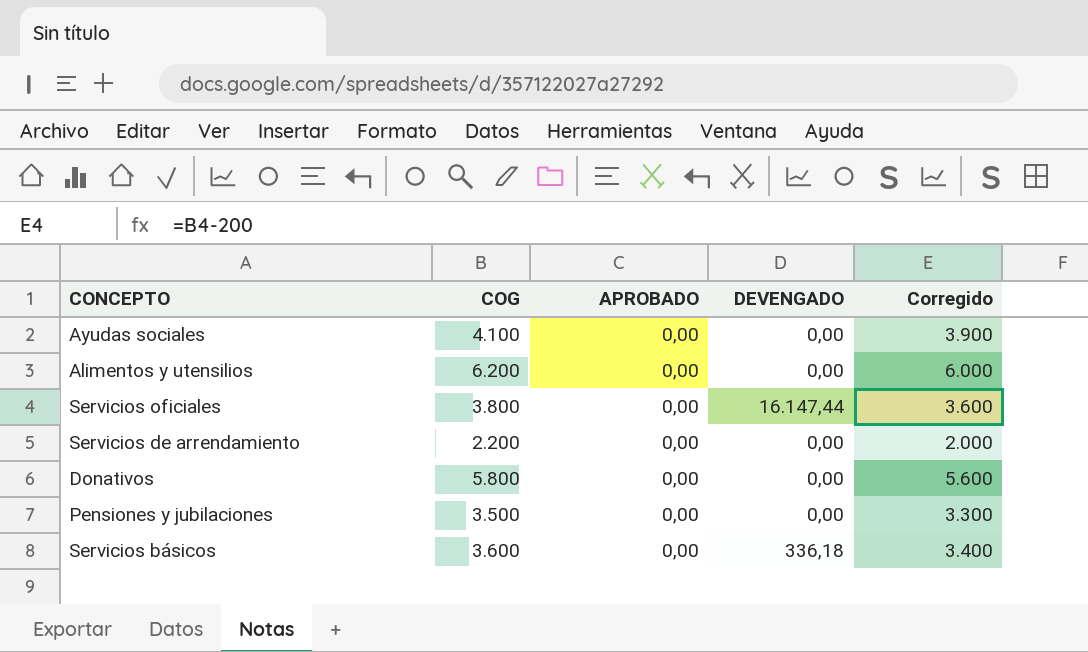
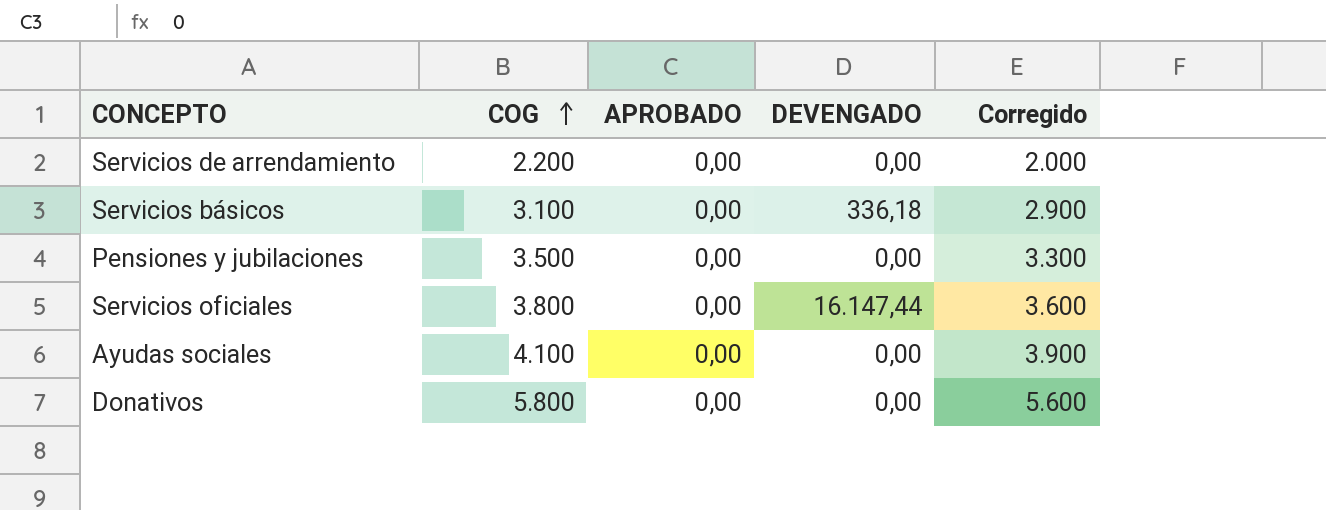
row order: none -> COG ascending
row Alimentos y utensilios: 6.200 | 0,00 | 0,00 | 6.000 -> none
Servicios básicos | COG: 3.600 -> 3.100
Servicios básicos | Corregido: 3.400 -> 2.900

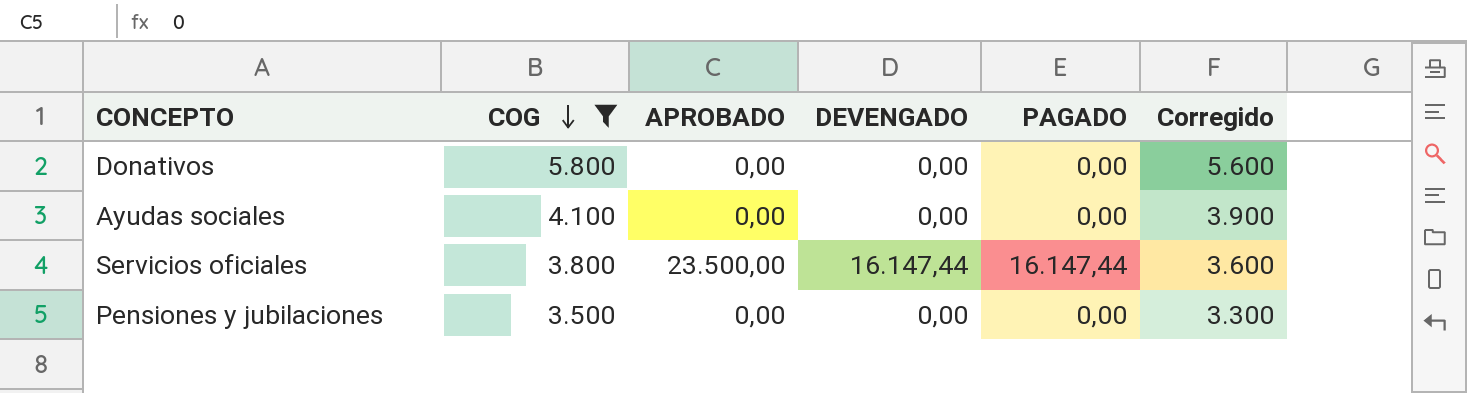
filter: none -> COG >= 3.500
row order: COG ascending -> COG descending
column PAGADO | position: none -> 5
Servicios oficiales | APROBADO: 0,00 -> 23.500,00

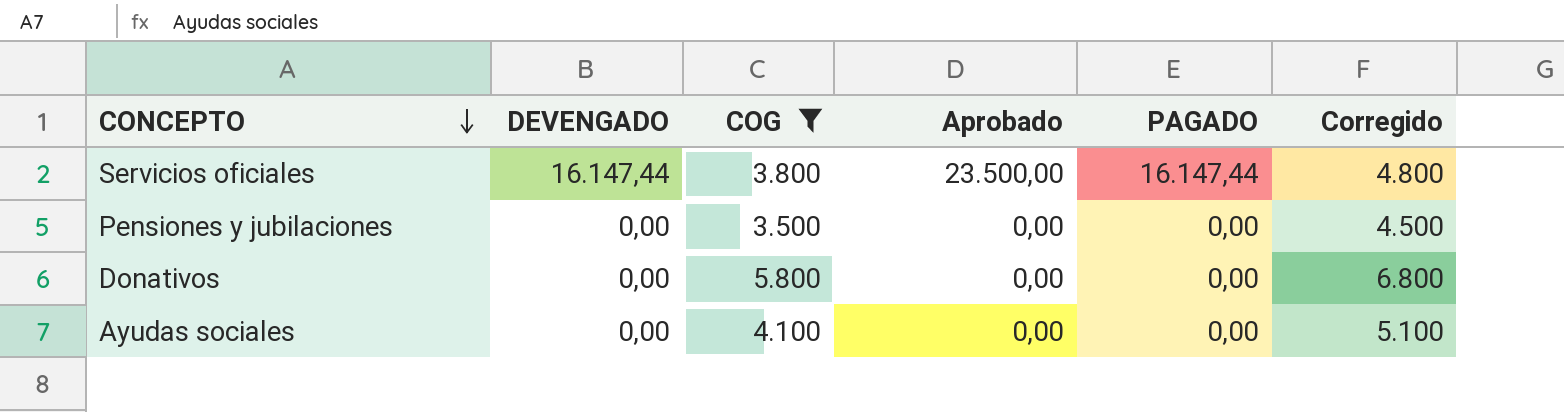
row order: COG descending -> CONCEPTO descending
column DEVENGADO | position: 4 -> 2
column name: APROBADO -> Aprobado
column Corregido | formula: [COG] - 200 -> [COG] + 1000

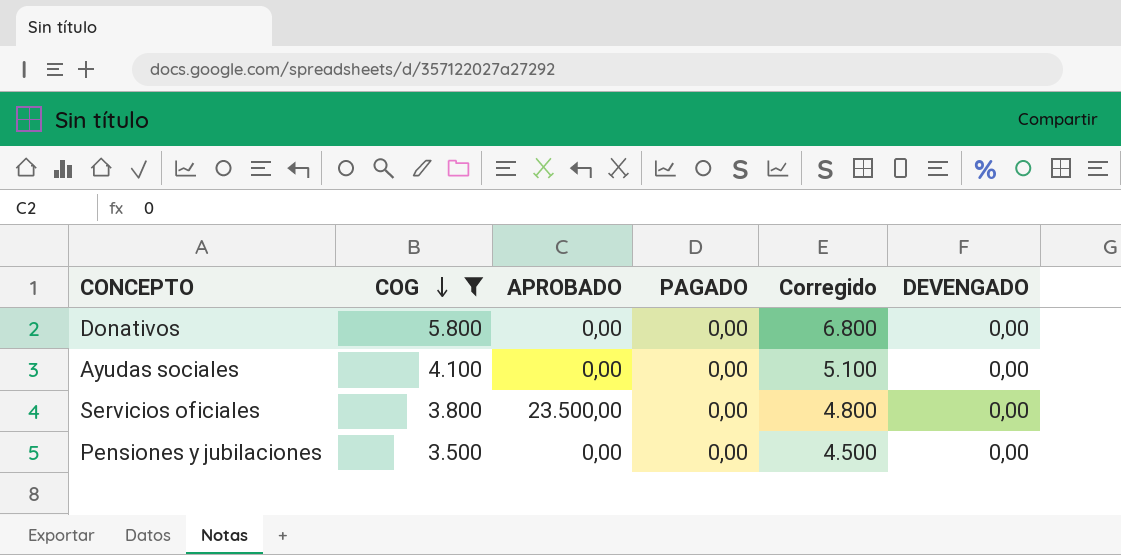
row order: CONCEPTO descending -> COG descending
column name: Aprobado -> APROBADO
column DEVENGADO | position: 2 -> 6
Servicios oficiales | PAGADO: 16.147,44 -> 0,00
Servicios oficiales | DEVENGADO: 16.147,44 -> 0,00

